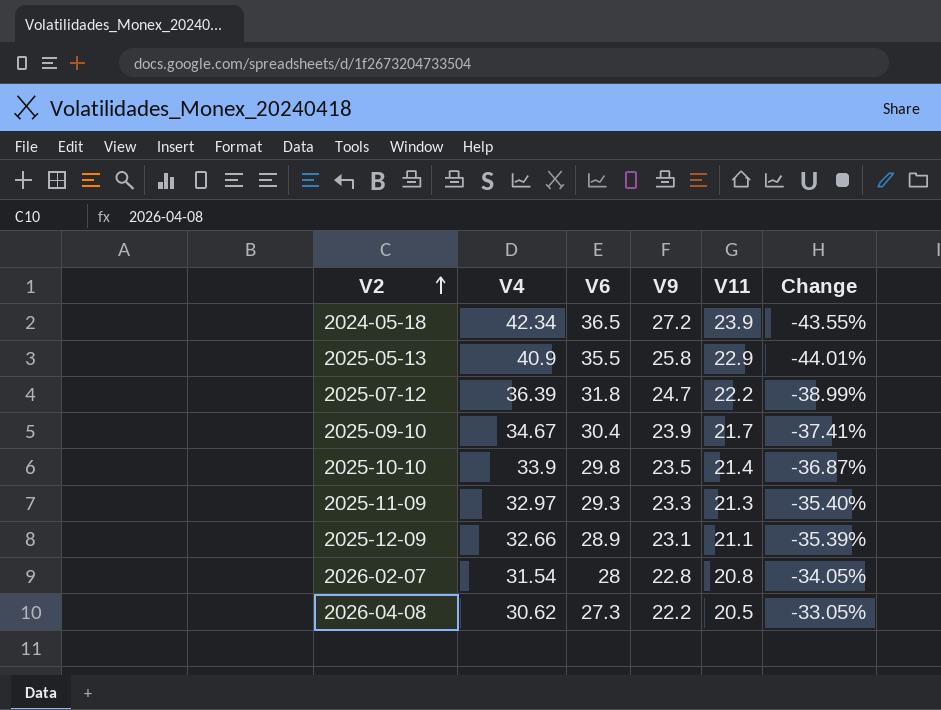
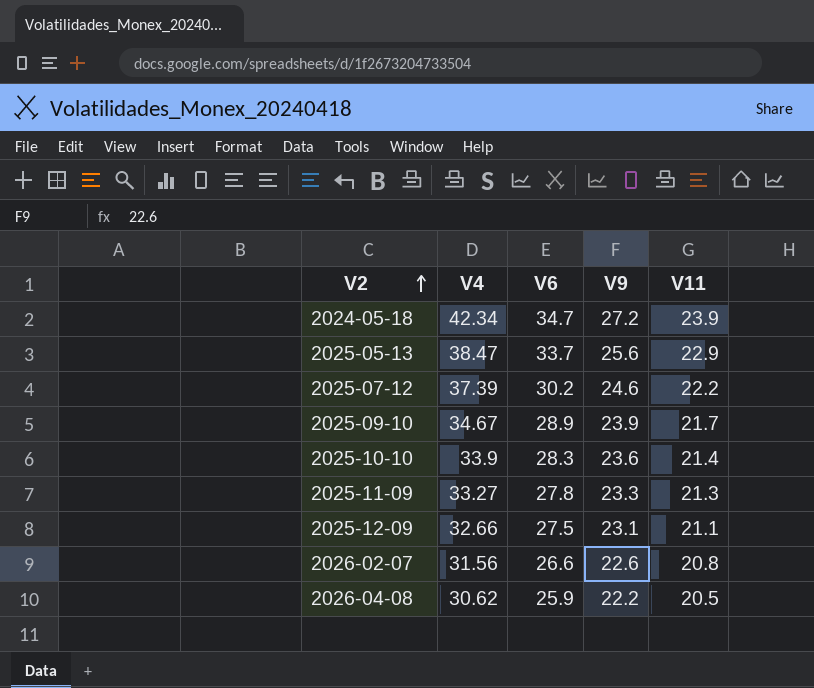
column Change | formula: ([V11] - [V4]) / [V4] -> none
2024-05-18 | V6: 36.5 -> 34.7
2025-05-13 | V4: 40.9 -> 38.47
2025-05-13 | V6: 35.5 -> 33.7
2025-05-13 | V9: 25.8 -> 25.6
2025-07-12 | V4: 36.39 -> 37.39
2025-07-12 | V6: 31.8 -> 30.2
2025-07-12 | V9: 24.7 -> 24.6
2025-09-10 | V6: 30.4 -> 28.9
2025-10-10 | V6: 29.8 -> 28.3
2025-10-10 | V9: 23.5 -> 23.6
2025-11-09 | V4: 32.97 -> 33.27
2025-11-09 | V6: 29.3 -> 27.8
2025-12-09 | V6: 28.9 -> 27.5
2026-02-07 | V4: 31.54 -> 31.56
2026-02-07 | V6: 28 -> 26.6
2026-02-07 | V9: 22.8 -> 22.6
2026-04-08 | V6: 27.3 -> 25.9

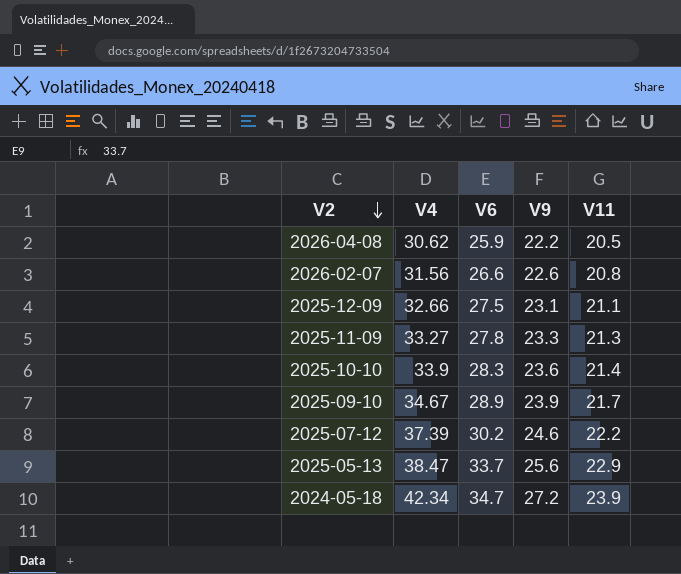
row order: V2 ascending -> V2 descending

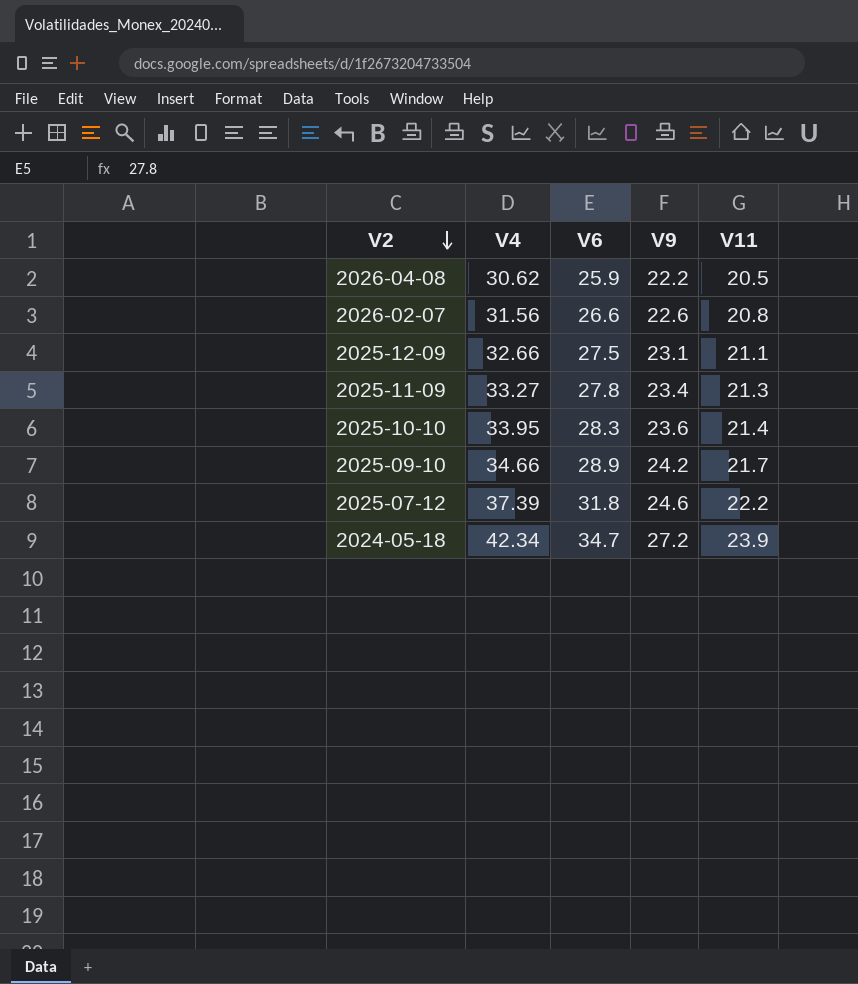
row 2025-05-13: 38.47 | 33.7 | 25.6 | 22.9 -> none
2025-11-09 | V9: 23.3 -> 23.4
2025-10-10 | V4: 33.9 -> 33.95
2025-09-10 | V4: 34.67 -> 34.66
2025-09-10 | V9: 23.9 -> 24.2
2025-07-12 | V6: 30.2 -> 31.8

